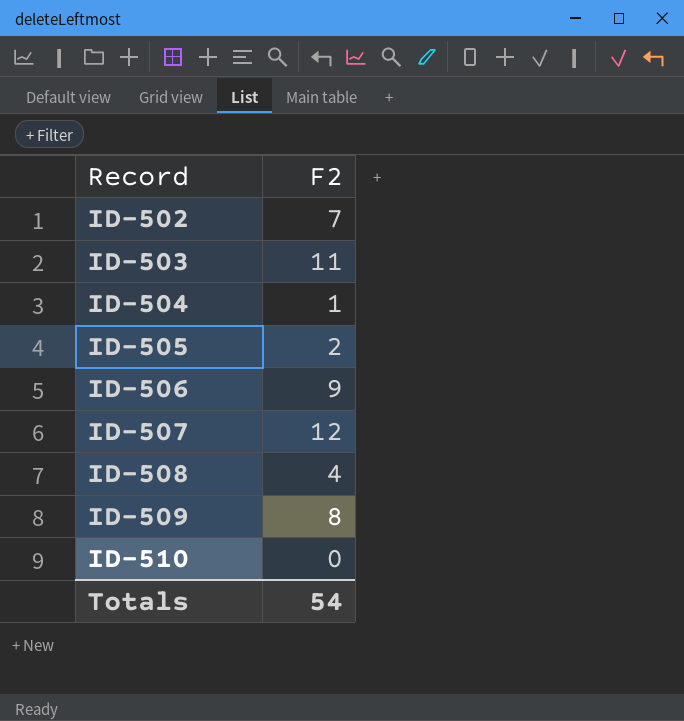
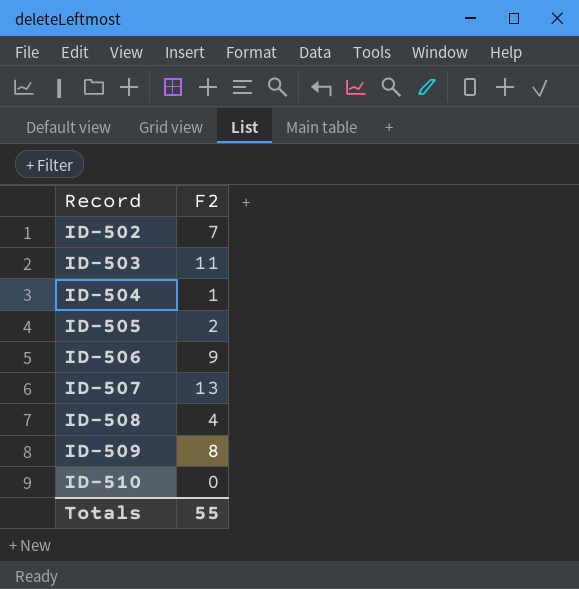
ID-507 | F2: 12 -> 13
Totals | F2: 54 -> 55

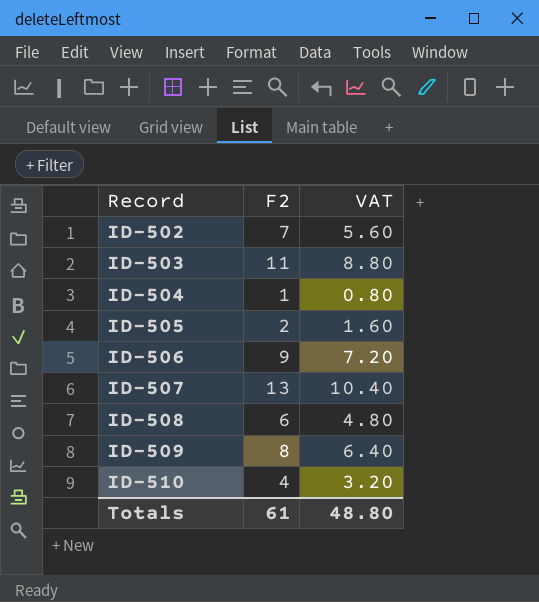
column VAT | formula: none -> [F2] * 0.8
ID-508 | F2: 4 -> 6
ID-510 | F2: 0 -> 4
Totals | F2: 55 -> 61

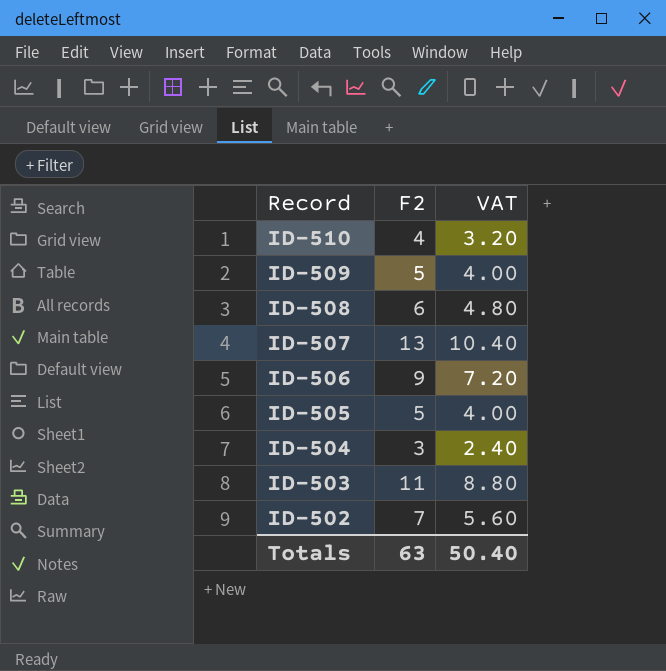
row order: Record ascending -> Record descending
ID-509 | F2: 8 -> 5
ID-509 | VAT: 6.40 -> 4.00
ID-505 | F2: 2 -> 5
ID-505 | VAT: 1.60 -> 4.00
ID-504 | F2: 1 -> 3
ID-504 | VAT: 0.80 -> 2.40
Totals | F2: 61 -> 63
Totals | VAT: 48.80 -> 50.40

